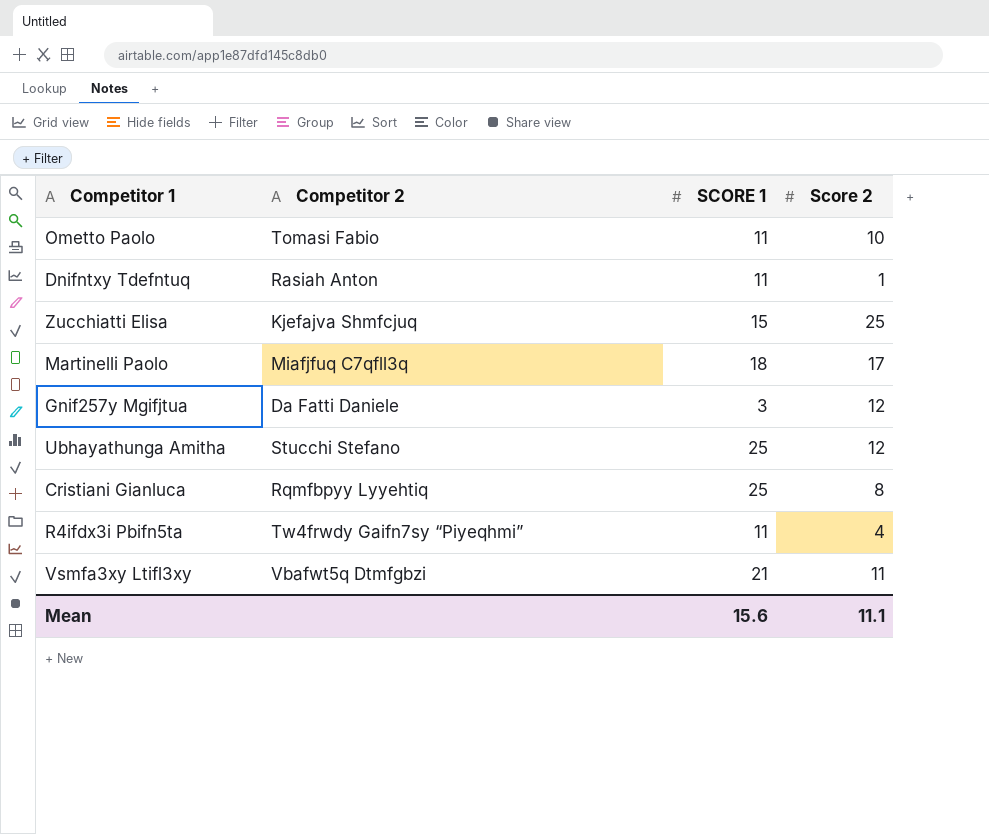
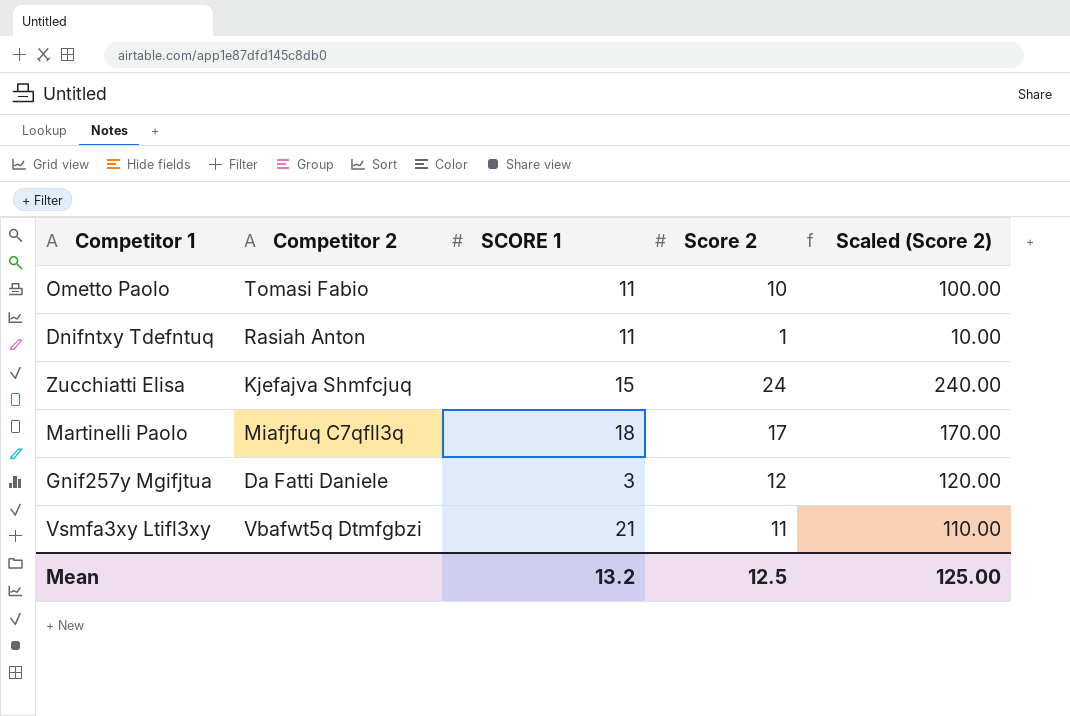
column Scaled (Score 2) | formula: none -> [Score 2] * 10
row Ubhayathunga Amitha: Stucchi Stefano | 25 | 12 -> none
row Cristiani Gianluca: Rqmfbpyy Lyyehtiq | 25 | 8 -> none
row R4ifdx3i Pbifn5ta: Tw4frwdy Gaifn7sy “Piyeqhmi” | 11 | 4 -> none
Zucchiatti Elisa | Score 2: 25 -> 24
Mean | SCORE 1: 15.6 -> 13.2
Mean | Score 2: 11.1 -> 12.5

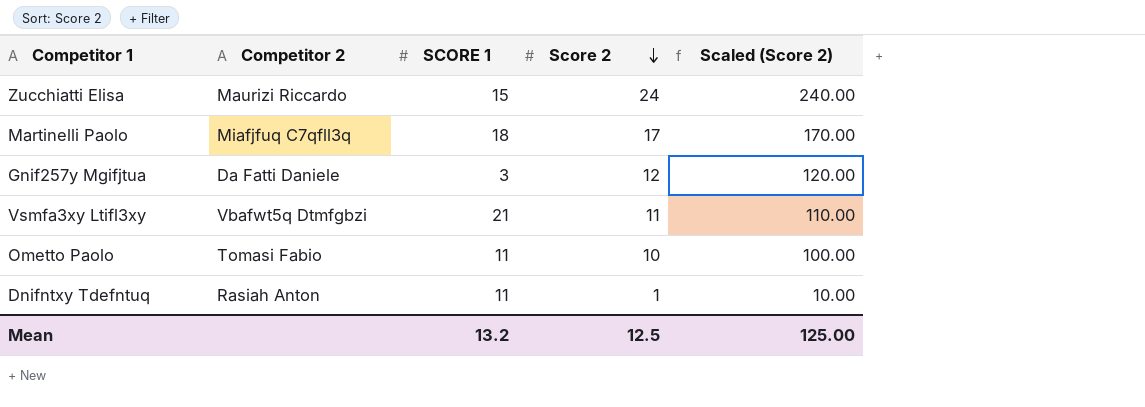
row order: none -> Score 2 descending
Zucchiatti Elisa | Competitor 2: Kjefajva Shmfcjuq -> Maurizi Riccardo

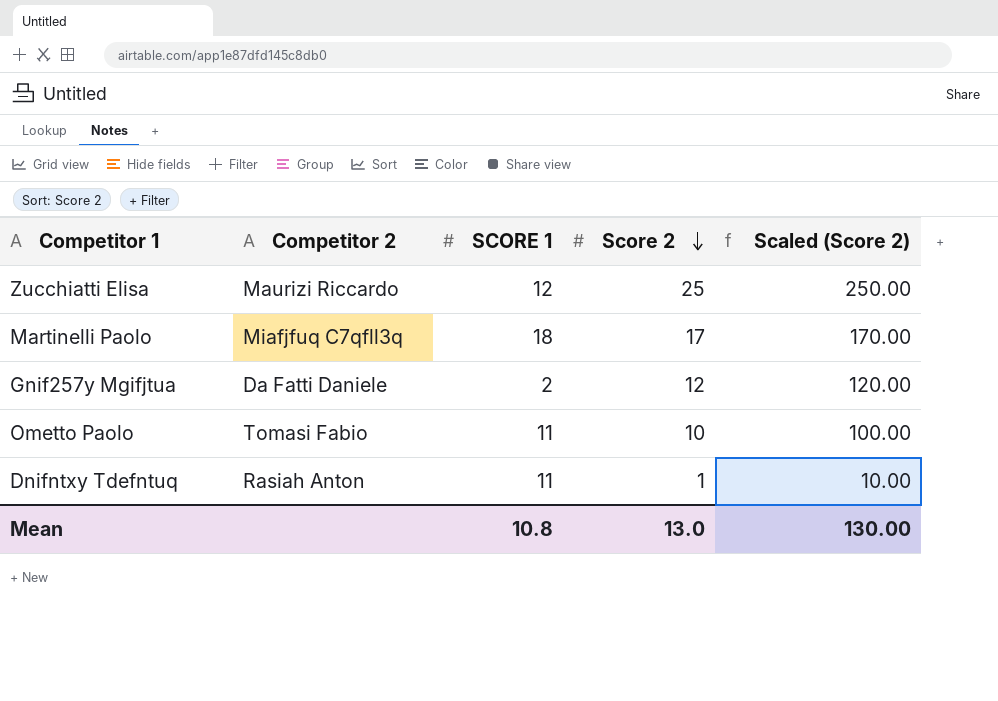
row Vsmfa3xy Ltifl3xy: Vbafwt5q Dtmfgbzi | 21 | 11 | 110.00 -> none
Zucchiatti Elisa | SCORE 1: 15 -> 12
Zucchiatti Elisa | Score 2: 24 -> 25
Zucchiatti Elisa | Scaled (Score 2): 240.00 -> 250.00
Gnif257y Mgifjtua | SCORE 1: 3 -> 2
Mean | SCORE 1: 13.2 -> 10.8
Mean | Score 2: 12.5 -> 13.0
Mean | Scaled (Score 2): 125.00 -> 130.00

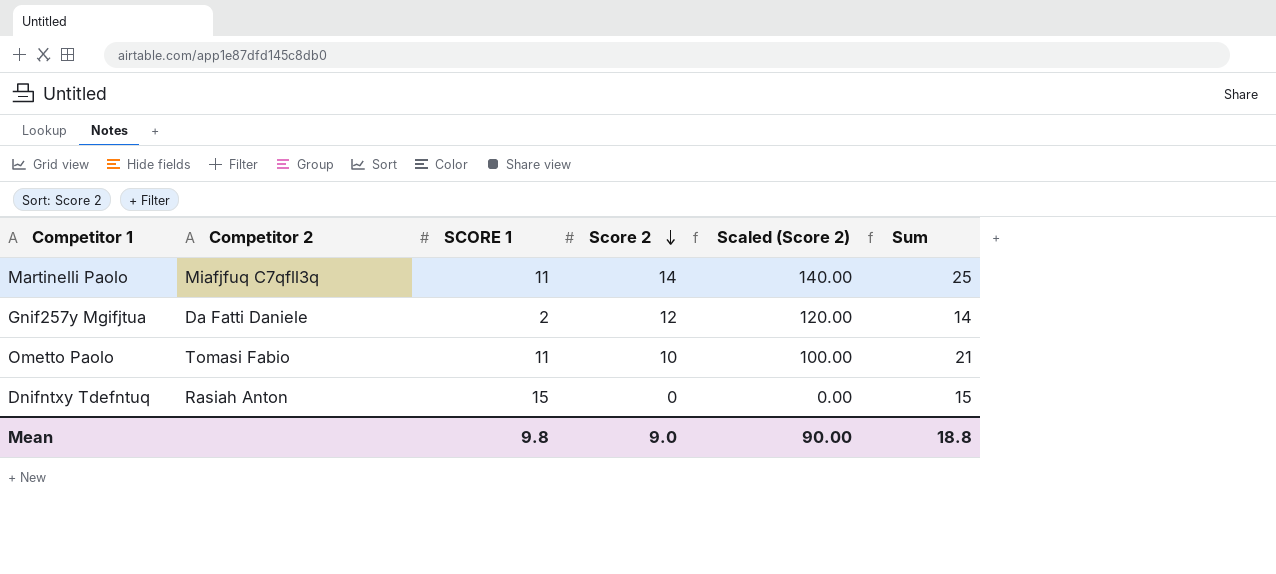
column Sum | formula: none -> [SCORE 1] + [Score 2]
row Zucchiatti Elisa: Maurizi Riccardo | 12 | 25 | 250.00 -> none
Martinelli Paolo | SCORE 1: 18 -> 11
Martinelli Paolo | Score 2: 17 -> 14
Martinelli Paolo | Scaled (Score 2): 170.00 -> 140.00
Dnifntxy Tdefntuq | SCORE 1: 11 -> 15
Dnifntxy Tdefntuq | Score 2: 1 -> 0
Dnifntxy Tdefntuq | Scaled (Score 2): 10.00 -> 0.00
Mean | SCORE 1: 10.8 -> 9.8
Mean | Score 2: 13.0 -> 9.0
Mean | Scaled (Score 2): 130.00 -> 90.00

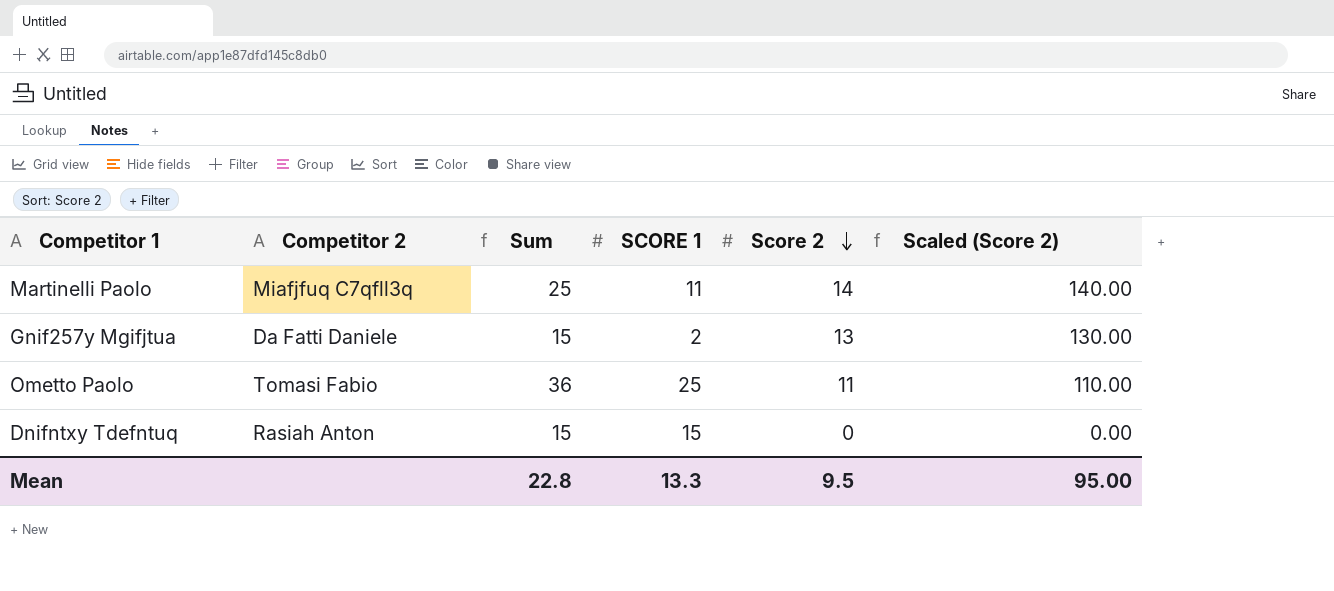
column Sum | position: 6 -> 3
Gnif257y Mgifjtua | Sum: 14 -> 15
Gnif257y Mgifjtua | Score 2: 12 -> 13
Gnif257y Mgifjtua | Scaled (Score 2): 120.00 -> 130.00
Ometto Paolo | Sum: 21 -> 36
Ometto Paolo | SCORE 1: 11 -> 25
Ometto Paolo | Score 2: 10 -> 11
Ometto Paolo | Scaled (Score 2): 100.00 -> 110.00
Mean | Sum: 18.8 -> 22.8
Mean | SCORE 1: 9.8 -> 13.3
Mean | Score 2: 9.0 -> 9.5
Mean | Scaled (Score 2): 90.00 -> 95.00

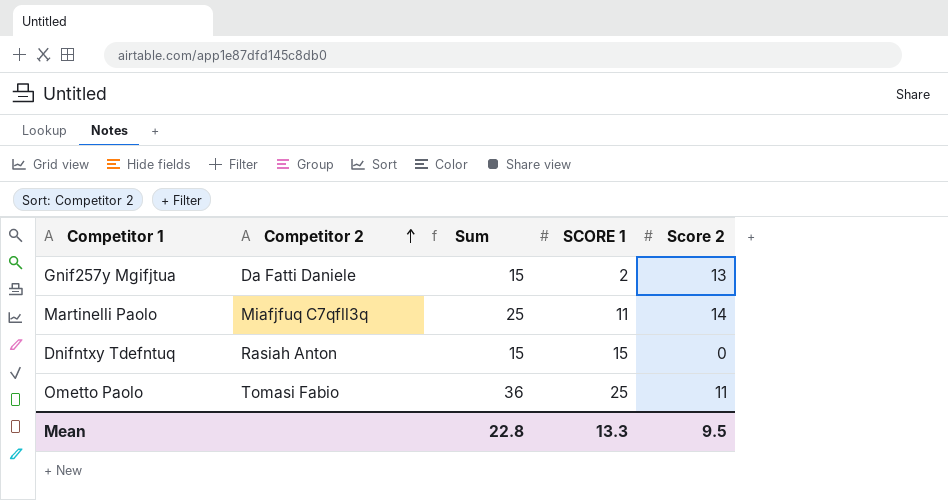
row order: Score 2 descending -> Competitor 2 ascending
column Scaled (Score 2) | formula: [Score 2] * 10 -> none

